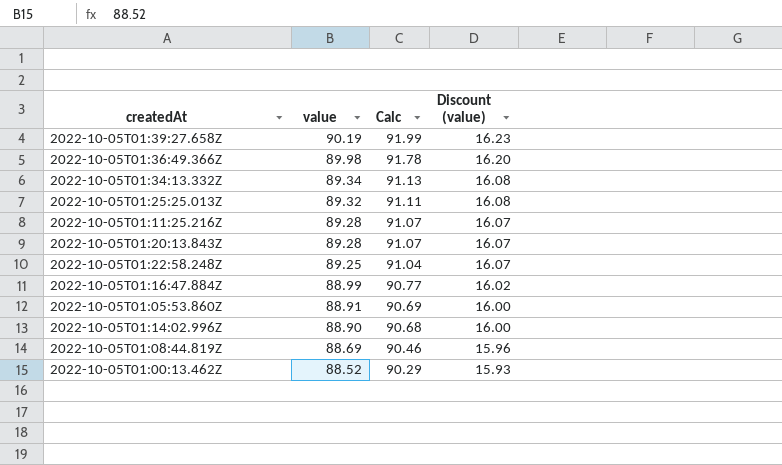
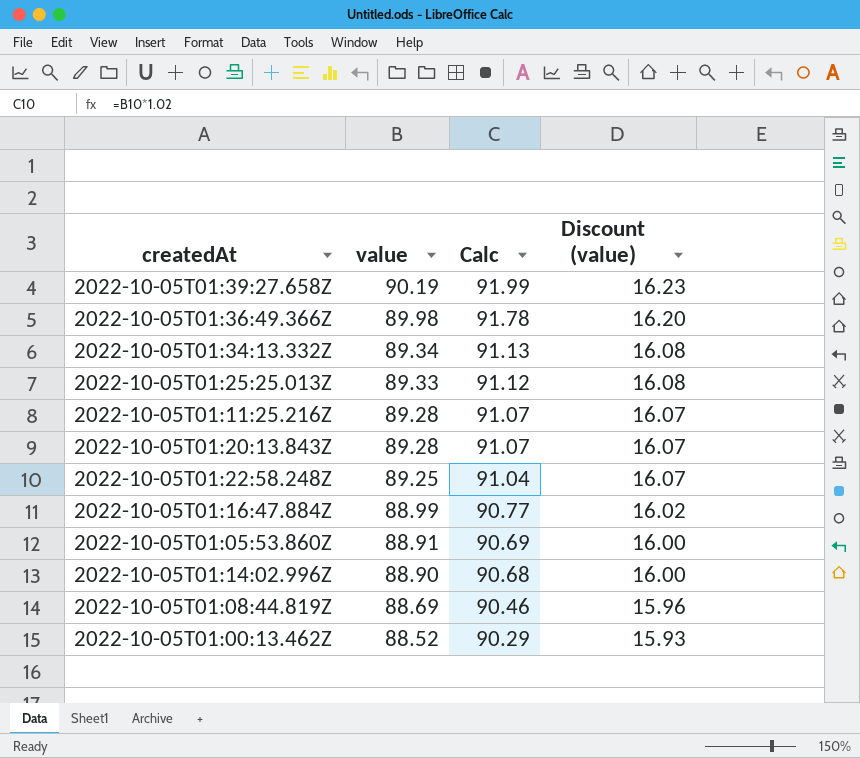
2022-10-05T01:25:25.013Z | value: 89.32 -> 89.33
2022-10-05T01:25:25.013Z | Calc: 91.11 -> 91.12

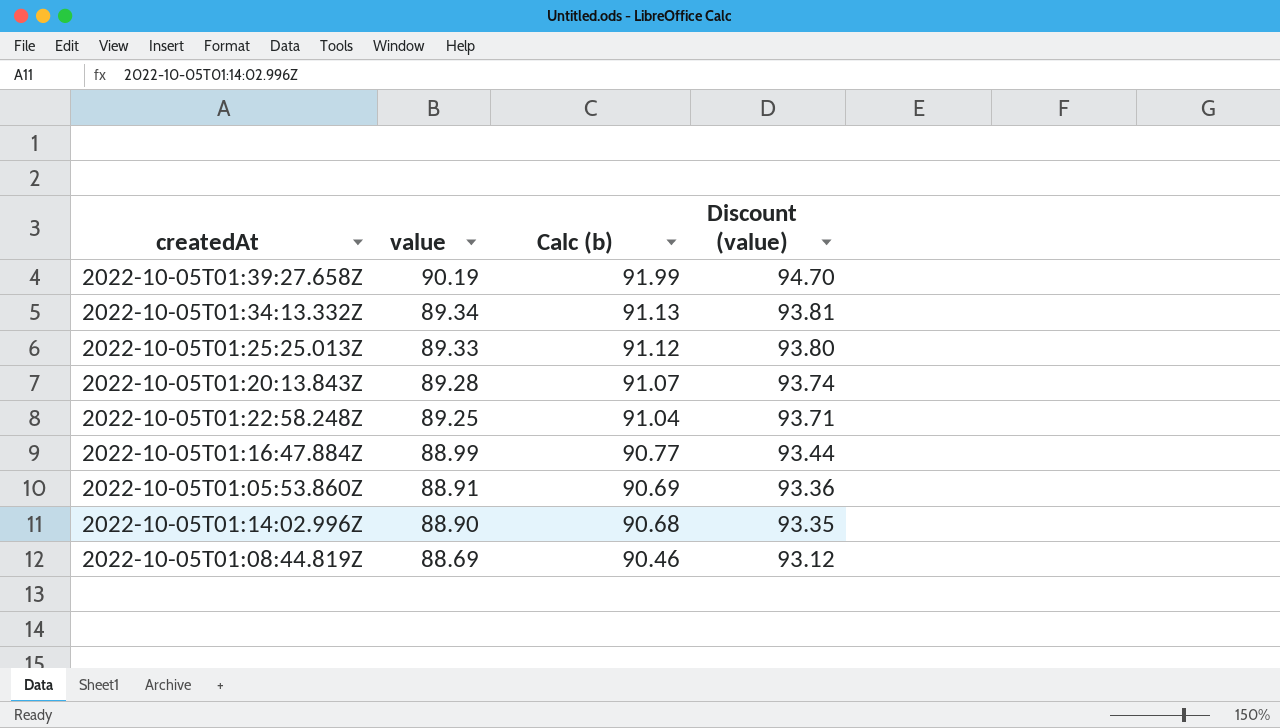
column name: Calc -> Calc (b)
column Discount (value) | formula: [value] * 0.18 -> [value] * 1.05
row 2022-10-05T01:36:49.366Z: 89.98 | 91.78 | 16.20 -> none
row 2022-10-05T01:11:25.216Z: 89.28 | 91.07 | 16.07 -> none
row 2022-10-05T01:00:13.462Z: 88.52 | 90.29 | 15.93 -> none

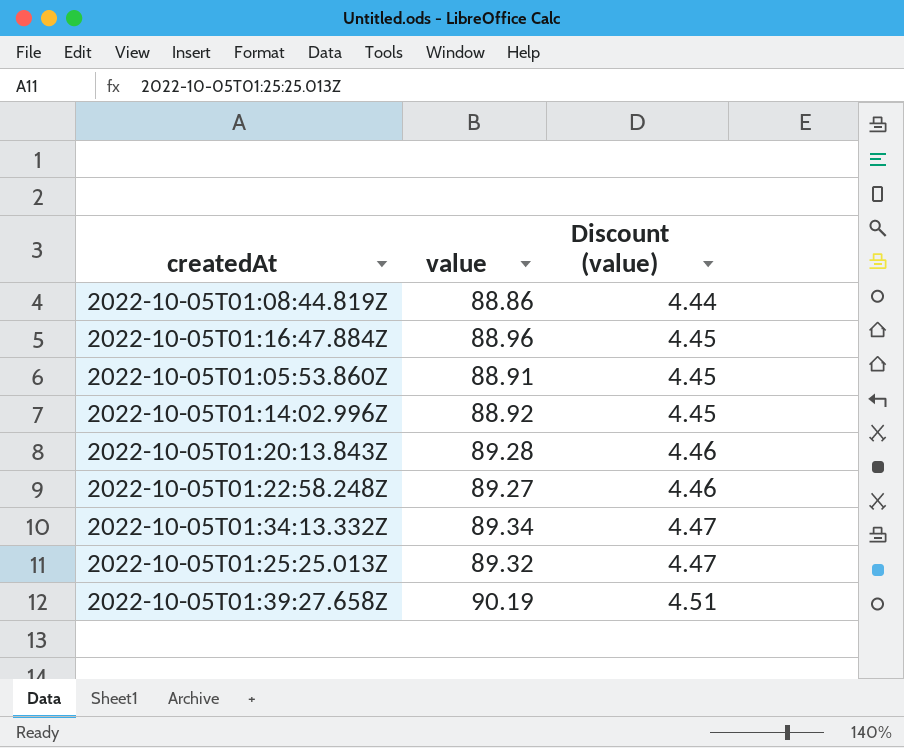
row order: value descending -> Discount (value) ascending
column Calc (b) | formula: [value] * 1.02 -> none
column Discount (value) | formula: [value] * 1.05 -> [value] * 0.05
2022-10-05T01:08:44.819Z | value: 88.69 -> 88.86
2022-10-05T01:16:47.884Z | value: 88.99 -> 88.96
2022-10-05T01:14:02.996Z | value: 88.90 -> 88.92
2022-10-05T01:22:58.248Z | value: 89.25 -> 89.27
2022-10-05T01:25:25.013Z | value: 89.33 -> 89.32

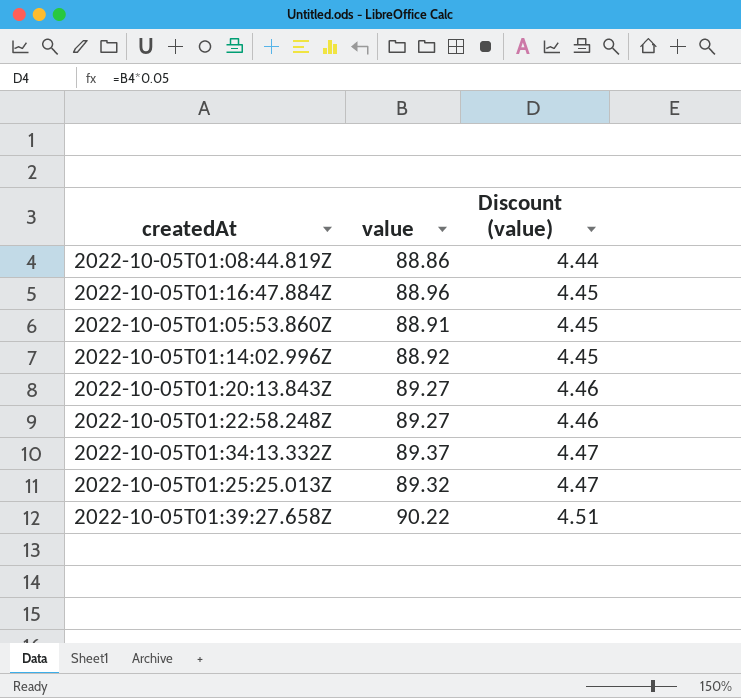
2022-10-05T01:20:13.843Z | value: 89.28 -> 89.27
2022-10-05T01:34:13.332Z | value: 89.34 -> 89.37
2022-10-05T01:39:27.658Z | value: 90.19 -> 90.22

